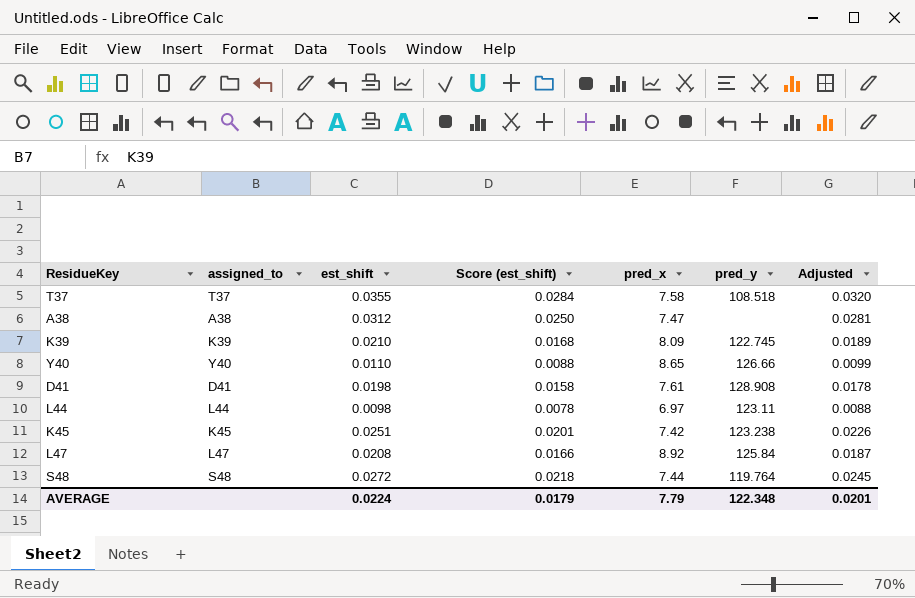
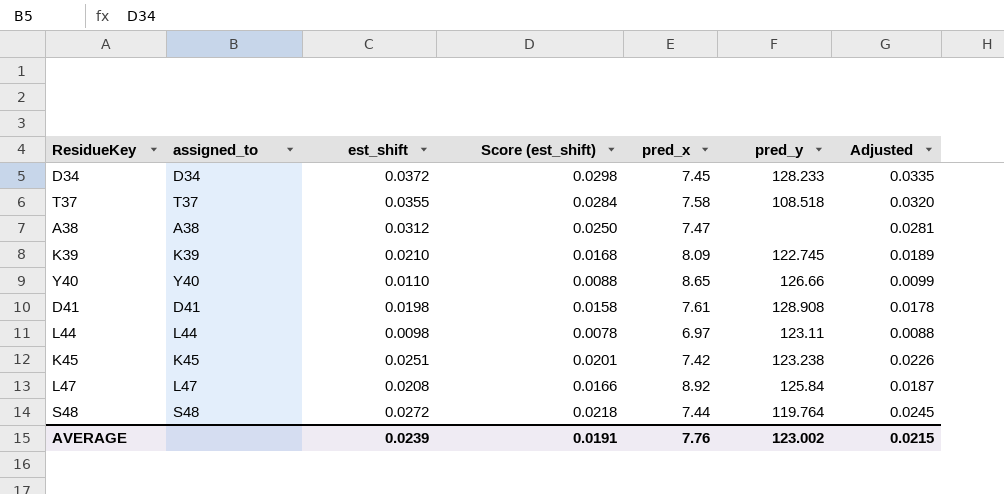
row D34: none -> D34 | 0.0372 | 0.0298 | 7.45 | 128.233 | 0.0335
AVERAGE | est_shift: 0.0224 -> 0.0239
AVERAGE | Score (est_shift): 0.0179 -> 0.0191
AVERAGE | pred_x: 7.79 -> 7.76
AVERAGE | pred_y: 122.348 -> 123.002
AVERAGE | Adjusted: 0.0201 -> 0.0215

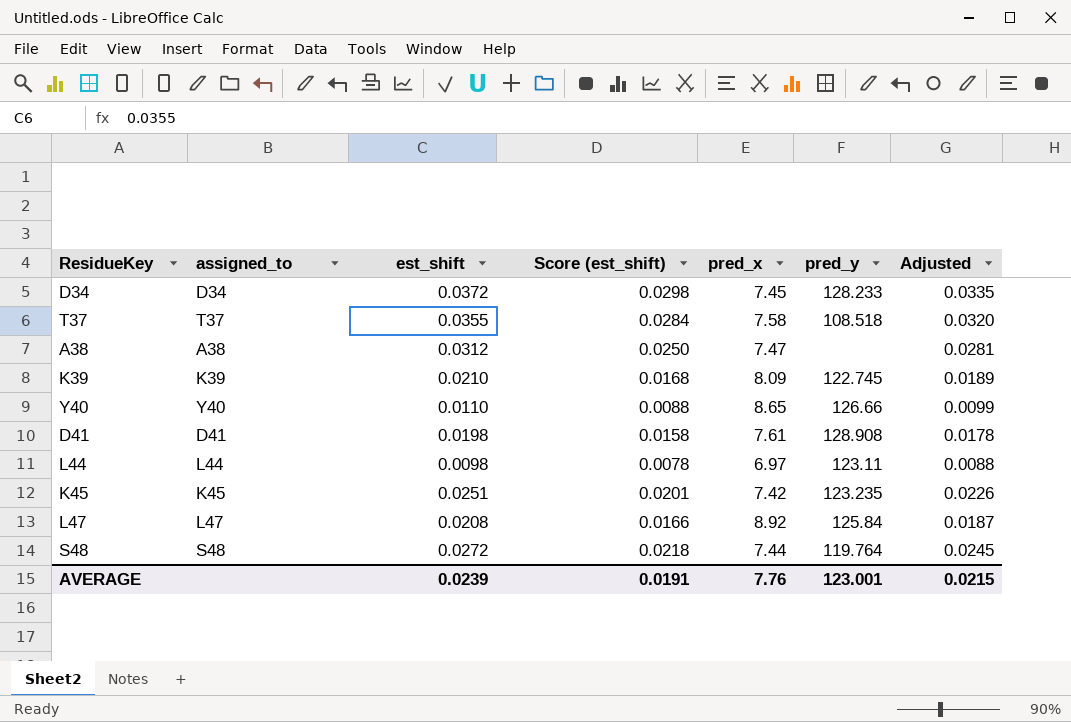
K45 | pred_y: 123.238 -> 123.235
AVERAGE | pred_y: 123.002 -> 123.001

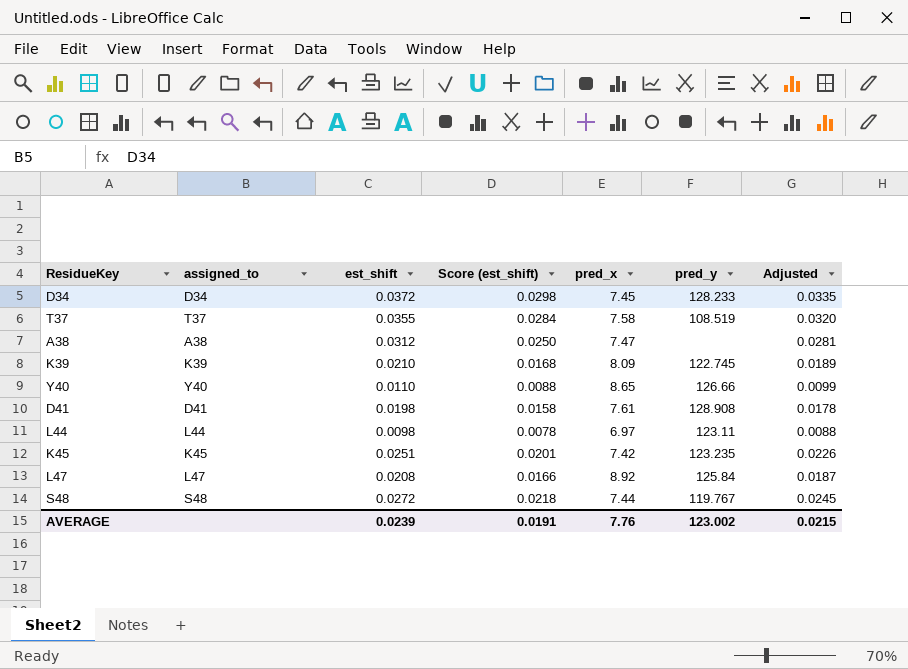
T37 | pred_y: 108.518 -> 108.519
S48 | pred_y: 119.764 -> 119.767
AVERAGE | pred_y: 123.001 -> 123.002

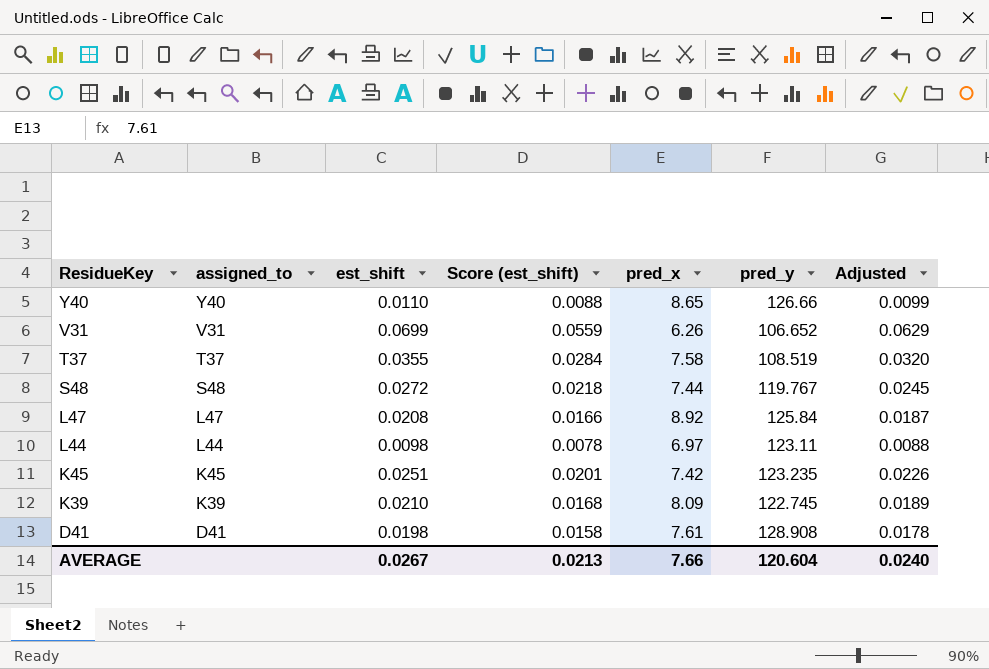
row order: none -> ResidueKey descending
row D34: D34 | 0.0372 | 0.0298 | 7.45 | 128.233 | 0.0335 -> none
row A38: A38 | 0.0312 | 0.0250 | 7.47 | none | 0.0281 -> none
row V31: none -> V31 | 0.0699 | 0.0559 | 6.26 | 106.652 | 0.0629
AVERAGE | est_shift: 0.0239 -> 0.0267
AVERAGE | Score (est_shift): 0.0191 -> 0.0213
AVERAGE | pred_x: 7.76 -> 7.66
AVERAGE | pred_y: 123.002 -> 120.604
AVERAGE | Adjusted: 0.0215 -> 0.0240

